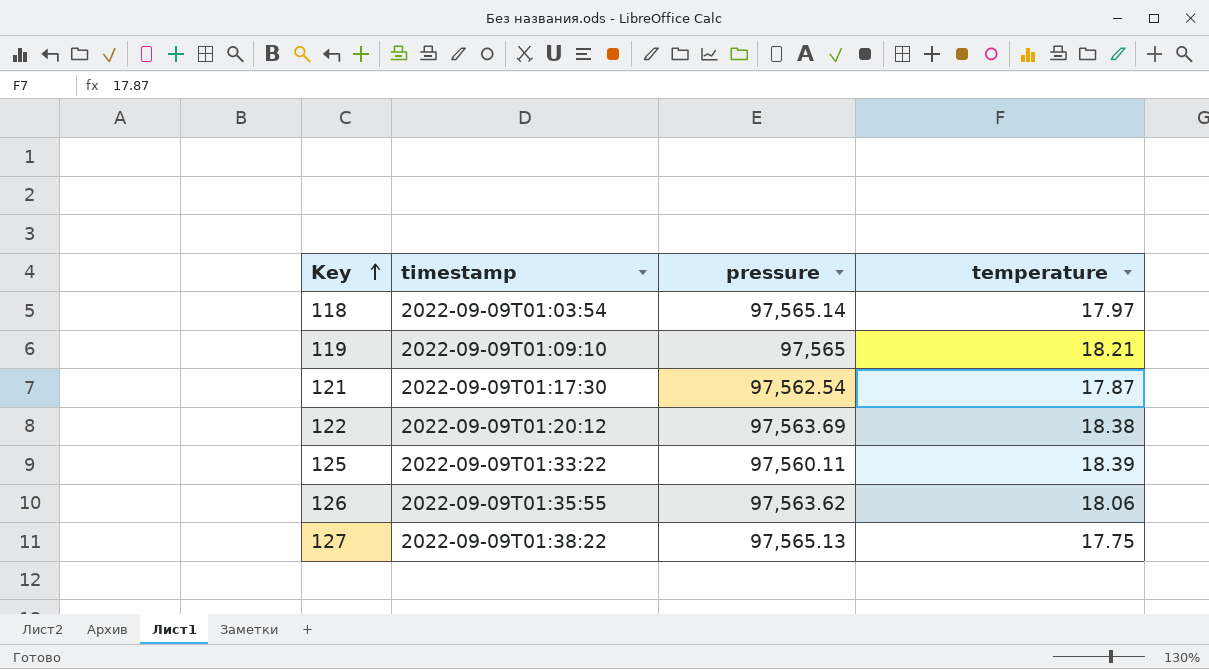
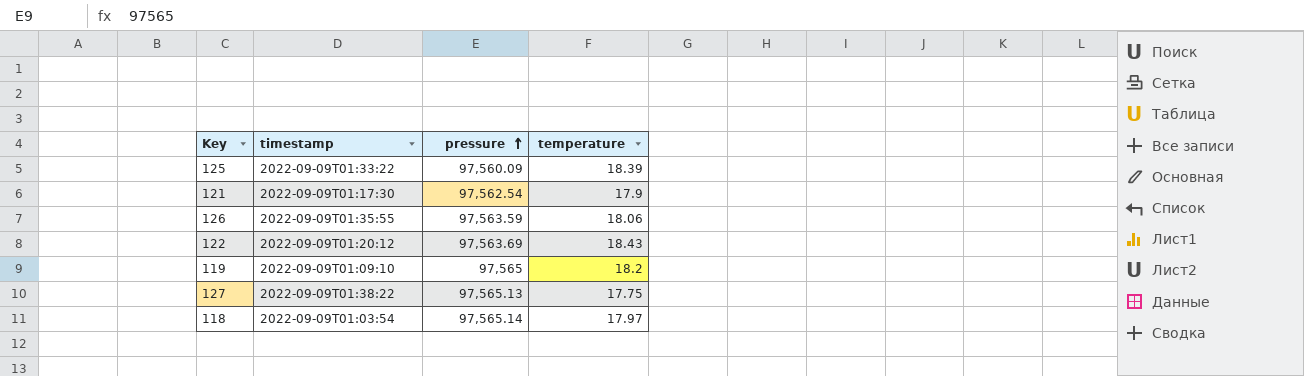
row order: Key ascending -> pressure ascending
125 | pressure: 97,560.11 -> 97,560.09
121 | temperature: 17.87 -> 17.9
126 | pressure: 97,563.62 -> 97,563.59
122 | temperature: 18.38 -> 18.43
119 | temperature: 18.21 -> 18.2

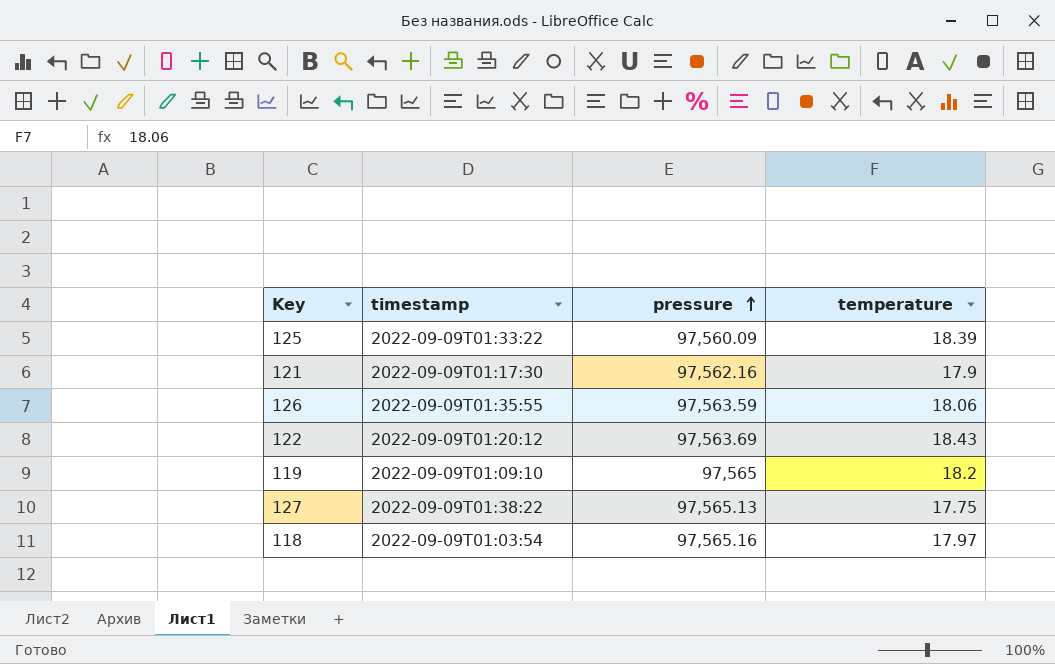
121 | pressure: 97,562.54 -> 97,562.16
118 | pressure: 97,565.14 -> 97,565.16

